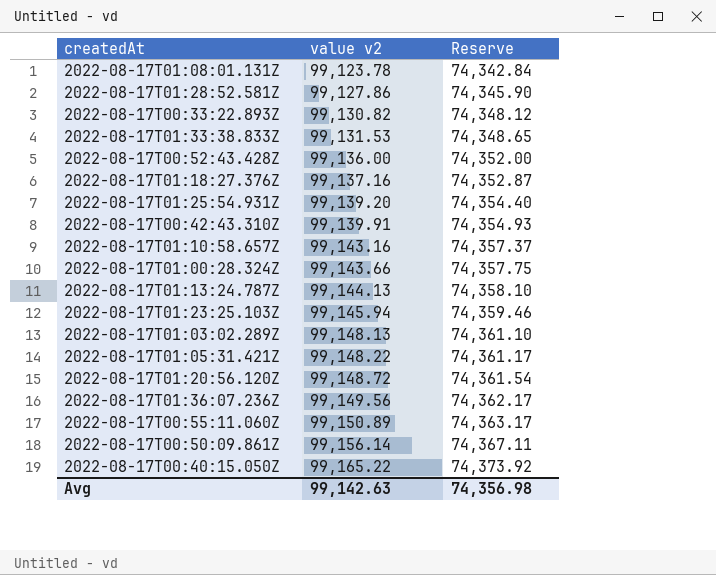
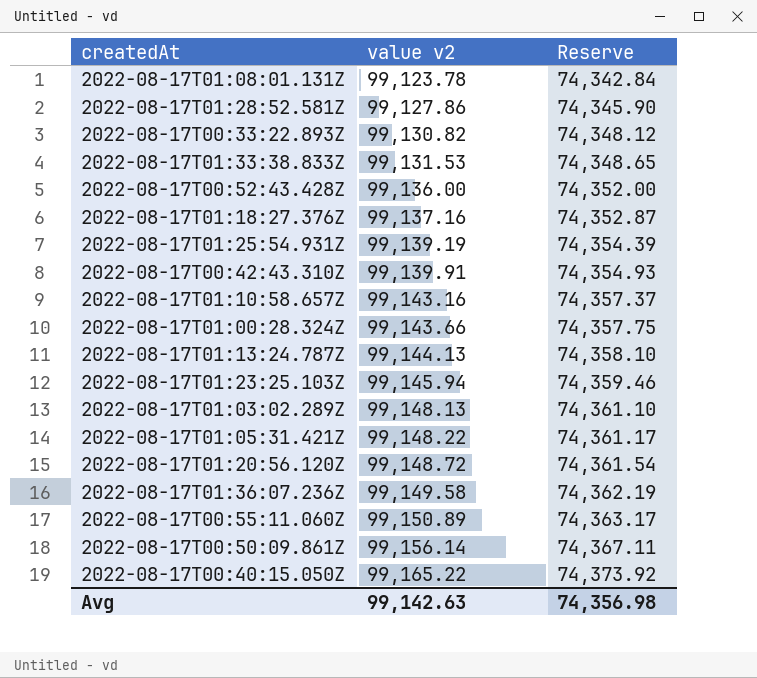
2022-08-17T01:25:54.931Z | value v2: 99,139.20 -> 99,139.19
2022-08-17T01:25:54.931Z | Reserve: 74,354.40 -> 74,354.39
2022-08-17T01:36:07.236Z | value v2: 99,149.56 -> 99,149.58
2022-08-17T01:36:07.236Z | Reserve: 74,362.17 -> 74,362.19

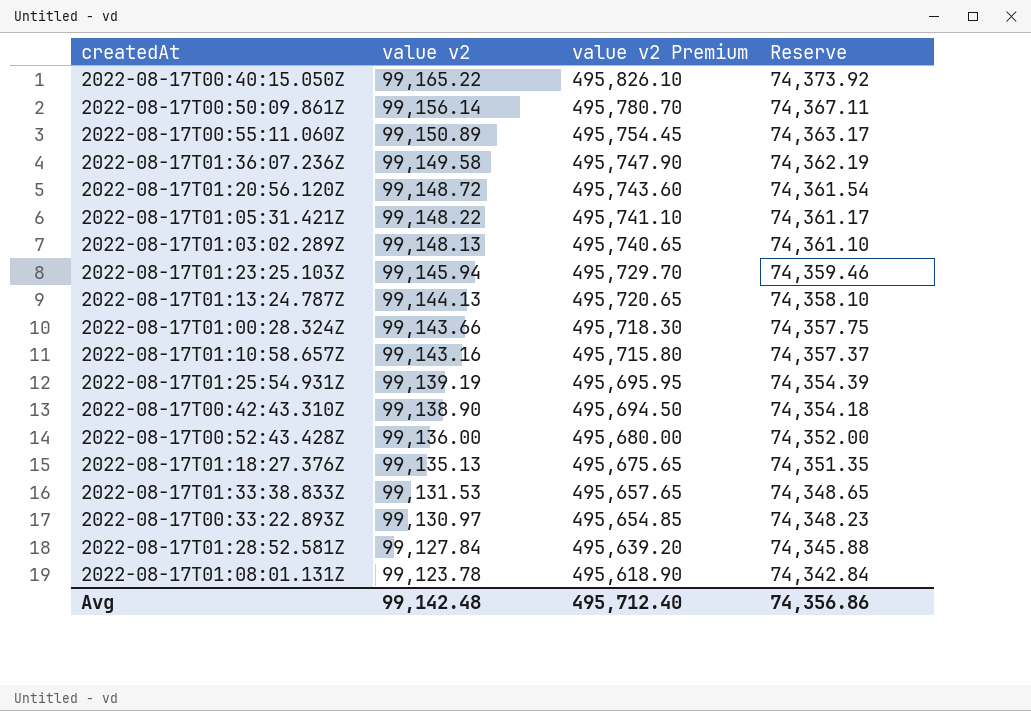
row order: value v2 ascending -> value v2 descending
column value v2 Premium | formula: none -> [value v2] * 5
2022-08-17T00:42:43.310Z | value v2: 99,139.91 -> 99,138.90
2022-08-17T00:42:43.310Z | Reserve: 74,354.93 -> 74,354.18
2022-08-17T01:18:27.376Z | value v2: 99,137.16 -> 99,135.13
2022-08-17T01:18:27.376Z | Reserve: 74,352.87 -> 74,351.35
2022-08-17T00:33:22.893Z | value v2: 99,130.82 -> 99,130.97
2022-08-17T00:33:22.893Z | Reserve: 74,348.12 -> 74,348.23
2022-08-17T01:28:52.581Z | value v2: 99,127.86 -> 99,127.84
2022-08-17T01:28:52.581Z | Reserve: 74,345.90 -> 74,345.88
Avg | value v2: 99,142.63 -> 99,142.48
Avg | Reserve: 74,356.98 -> 74,356.86

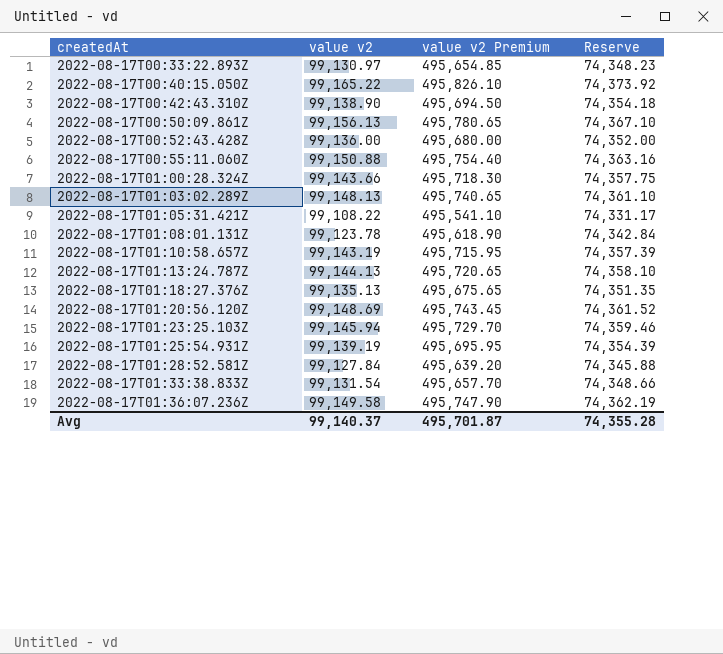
row order: value v2 descending -> createdAt ascending
2022-08-17T00:50:09.861Z | value v2: 99,156.14 -> 99,156.13
2022-08-17T00:50:09.861Z | value v2 Premium: 495,780.70 -> 495,780.65
2022-08-17T00:50:09.861Z | Reserve: 74,367.11 -> 74,367.10
2022-08-17T00:55:11.060Z | value v2: 99,150.89 -> 99,150.88
2022-08-17T00:55:11.060Z | value v2 Premium: 495,754.45 -> 495,754.40
2022-08-17T00:55:11.060Z | Reserve: 74,363.17 -> 74,363.16
2022-08-17T01:05:31.421Z | value v2: 99,148.22 -> 99,108.22
2022-08-17T01:05:31.421Z | value v2 Premium: 495,741.10 -> 495,541.10
2022-08-17T01:05:31.421Z | Reserve: 74,361.17 -> 74,331.17
2022-08-17T01:10:58.657Z | value v2: 99,143.16 -> 99,143.19
2022-08-17T01:10:58.657Z | value v2 Premium: 495,715.80 -> 495,715.95
2022-08-17T01:10:58.657Z | Reserve: 74,357.37 -> 74,357.39
2022-08-17T01:20:56.120Z | value v2: 99,148.72 -> 99,148.69
2022-08-17T01:20:56.120Z | value v2 Premium: 495,743.60 -> 495,743.45
2022-08-17T01:20:56.120Z | Reserve: 74,361.54 -> 74,361.52
2022-08-17T01:33:38.833Z | value v2: 99,131.53 -> 99,131.54
2022-08-17T01:33:38.833Z | value v2 Premium: 495,657.65 -> 495,657.70
2022-08-17T01:33:38.833Z | Reserve: 74,348.65 -> 74,348.66
Avg | value v2: 99,142.48 -> 99,140.37
Avg | value v2 Premium: 495,712.40 -> 495,701.87
Avg | Reserve: 74,356.86 -> 74,355.28

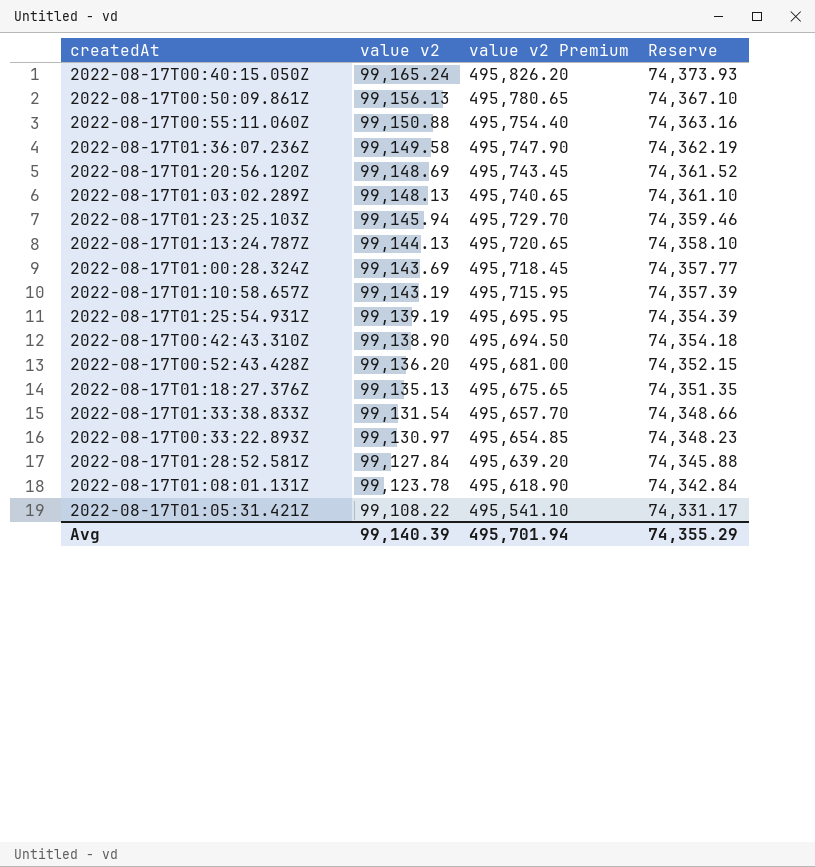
row order: createdAt ascending -> value v2 descending
2022-08-17T00:40:15.050Z | value v2: 99,165.22 -> 99,165.24
2022-08-17T00:40:15.050Z | value v2 Premium: 495,826.10 -> 495,826.20
2022-08-17T00:40:15.050Z | Reserve: 74,373.92 -> 74,373.93
2022-08-17T01:00:28.324Z | value v2: 99,143.66 -> 99,143.69
2022-08-17T01:00:28.324Z | value v2 Premium: 495,718.30 -> 495,718.45
2022-08-17T01:00:28.324Z | Reserve: 74,357.75 -> 74,357.77
2022-08-17T00:52:43.428Z | value v2: 99,136.00 -> 99,136.20
2022-08-17T00:52:43.428Z | value v2 Premium: 495,680.00 -> 495,681.00
2022-08-17T00:52:43.428Z | Reserve: 74,352.00 -> 74,352.15
Avg | value v2: 99,140.37 -> 99,140.39
Avg | value v2 Premium: 495,701.87 -> 495,701.94
Avg | Reserve: 74,355.28 -> 74,355.29

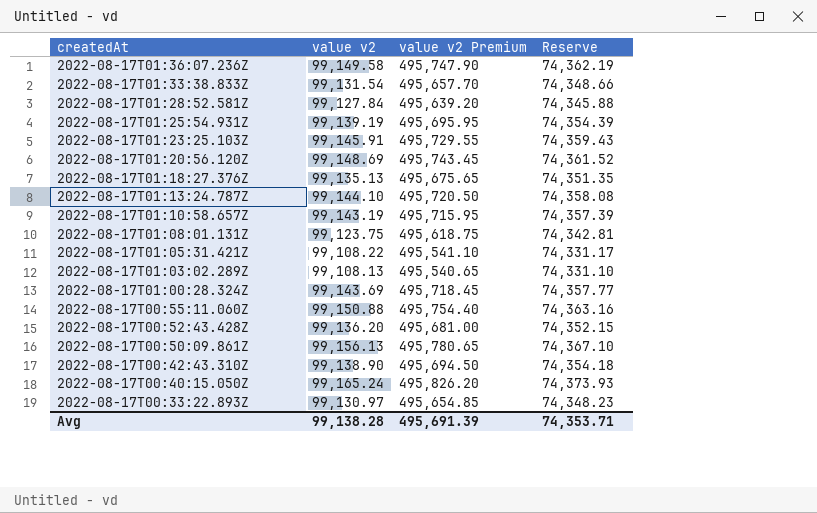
row order: value v2 descending -> createdAt descending
2022-08-17T01:23:25.103Z | value v2: 99,145.94 -> 99,145.91
2022-08-17T01:23:25.103Z | value v2 Premium: 495,729.70 -> 495,729.55
2022-08-17T01:23:25.103Z | Reserve: 74,359.46 -> 74,359.43
2022-08-17T01:13:24.787Z | value v2: 99,144.13 -> 99,144.10
2022-08-17T01:13:24.787Z | value v2 Premium: 495,720.65 -> 495,720.50
2022-08-17T01:13:24.787Z | Reserve: 74,358.10 -> 74,358.08
2022-08-17T01:08:01.131Z | value v2: 99,123.78 -> 99,123.75
2022-08-17T01:08:01.131Z | value v2 Premium: 495,618.90 -> 495,618.75
2022-08-17T01:08:01.131Z | Reserve: 74,342.84 -> 74,342.81
2022-08-17T01:03:02.289Z | value v2: 99,148.13 -> 99,108.13
2022-08-17T01:03:02.289Z | value v2 Premium: 495,740.65 -> 495,540.65
2022-08-17T01:03:02.289Z | Reserve: 74,361.10 -> 74,331.10
Avg | value v2: 99,140.39 -> 99,138.28
Avg | value v2 Premium: 495,701.94 -> 495,691.39
Avg | Reserve: 74,355.29 -> 74,353.71

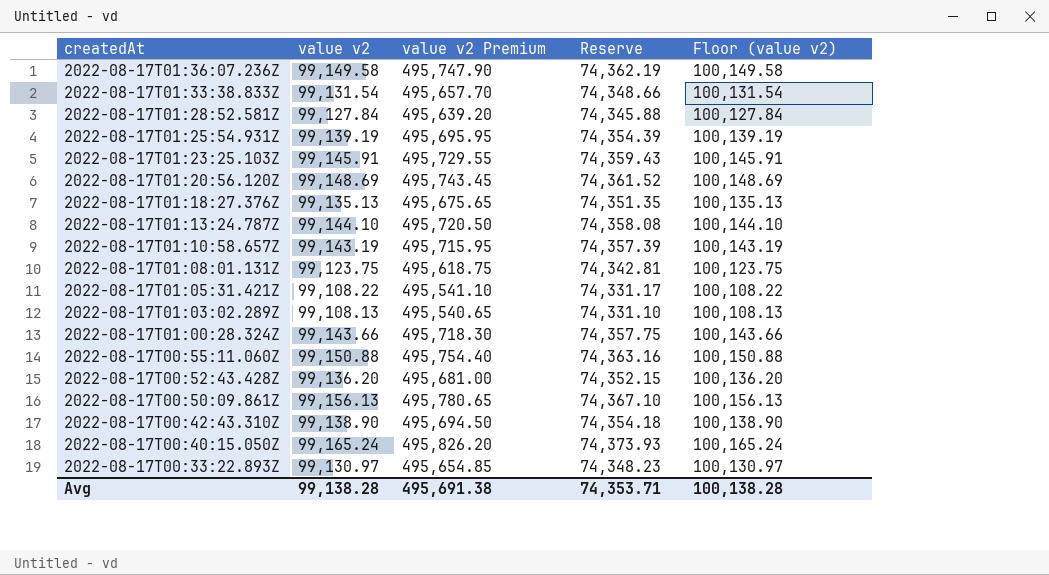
column Floor (value v2) | formula: none -> [value v2] + 1000
2022-08-17T01:00:28.324Z | value v2: 99,143.69 -> 99,143.66
2022-08-17T01:00:28.324Z | value v2 Premium: 495,718.45 -> 495,718.30
2022-08-17T01:00:28.324Z | Reserve: 74,357.77 -> 74,357.75
Avg | value v2 Premium: 495,691.39 -> 495,691.38

